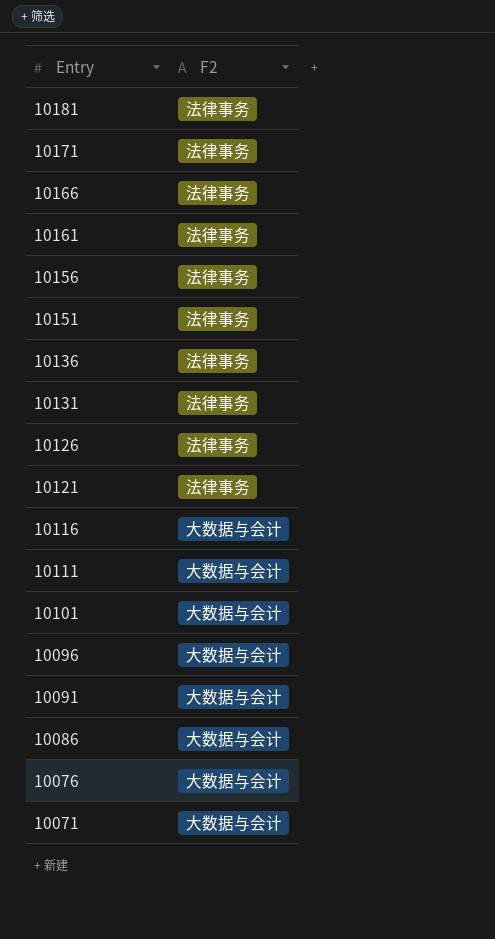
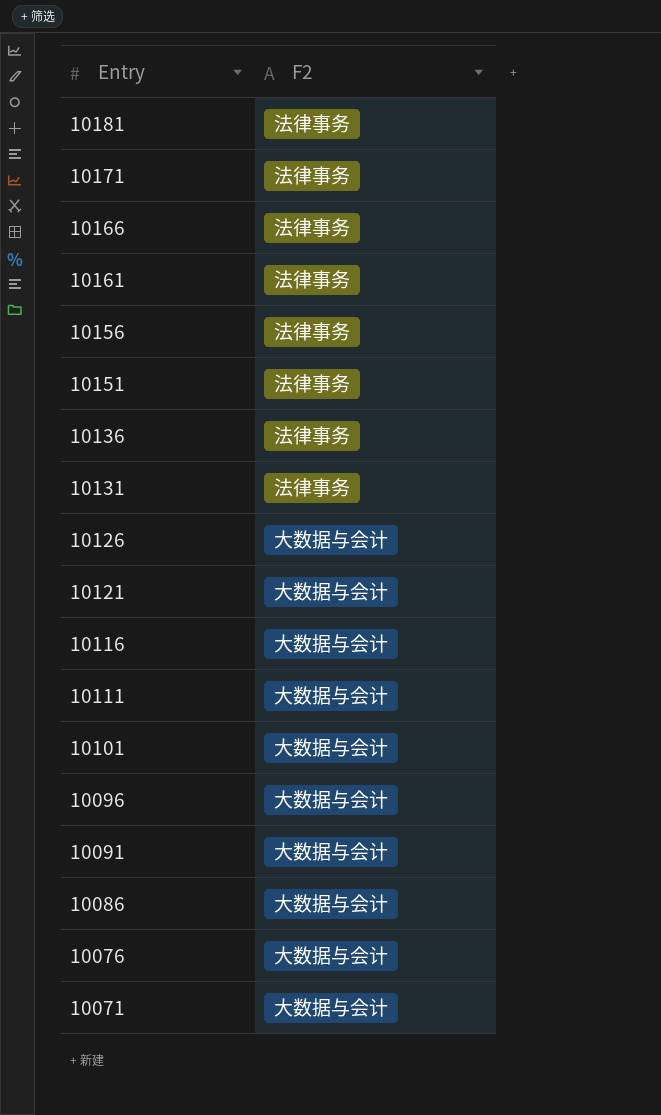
10126 | F2: 法律事务 -> 大数据与会计
10121 | F2: 法律事务 -> 大数据与会计

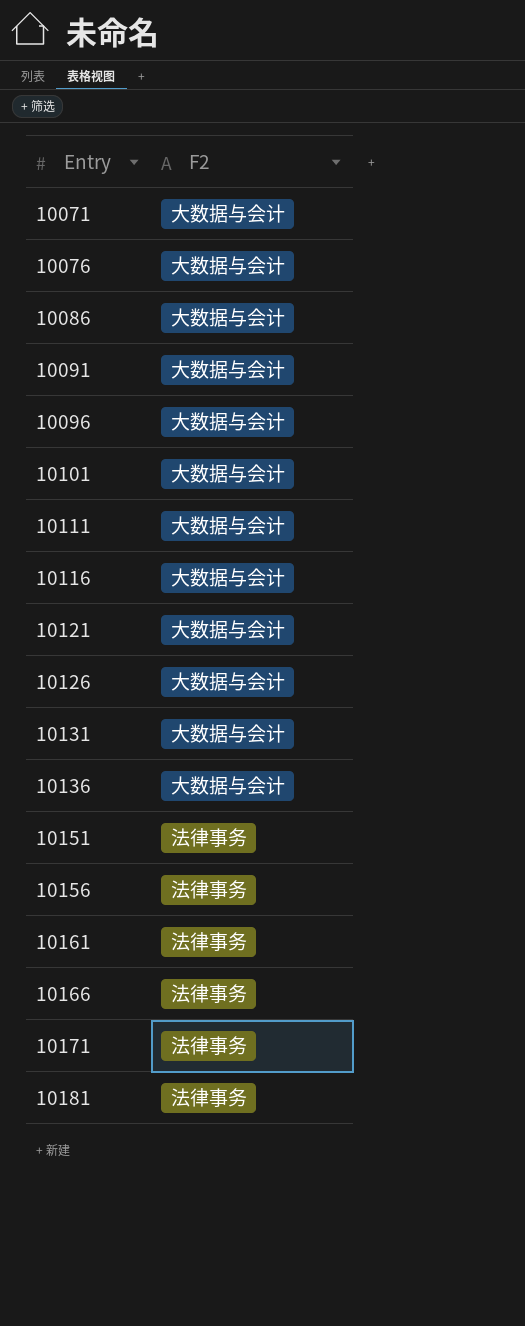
row order: Entry descending -> Entry ascending
10131 | F2: 法律事务 -> 大数据与会计
10136 | F2: 法律事务 -> 大数据与会计

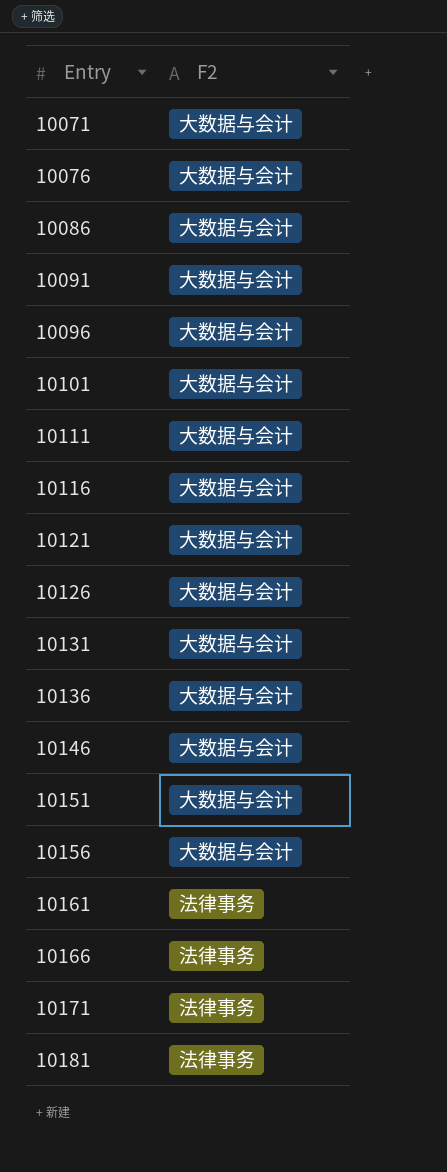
row 10146: none -> 大数据与会计
10151 | F2: 法律事务 -> 大数据与会计
10156 | F2: 法律事务 -> 大数据与会计

